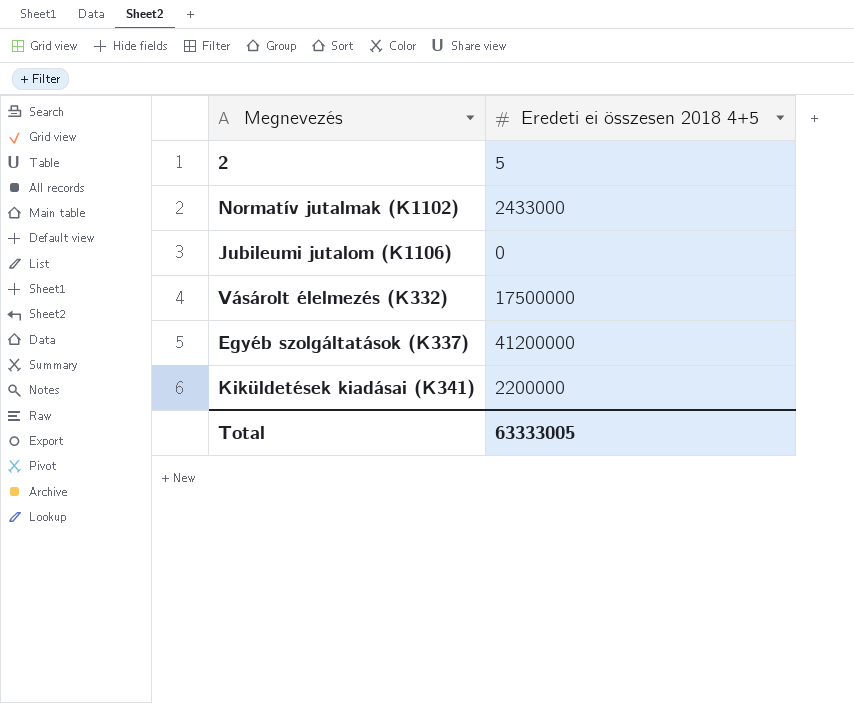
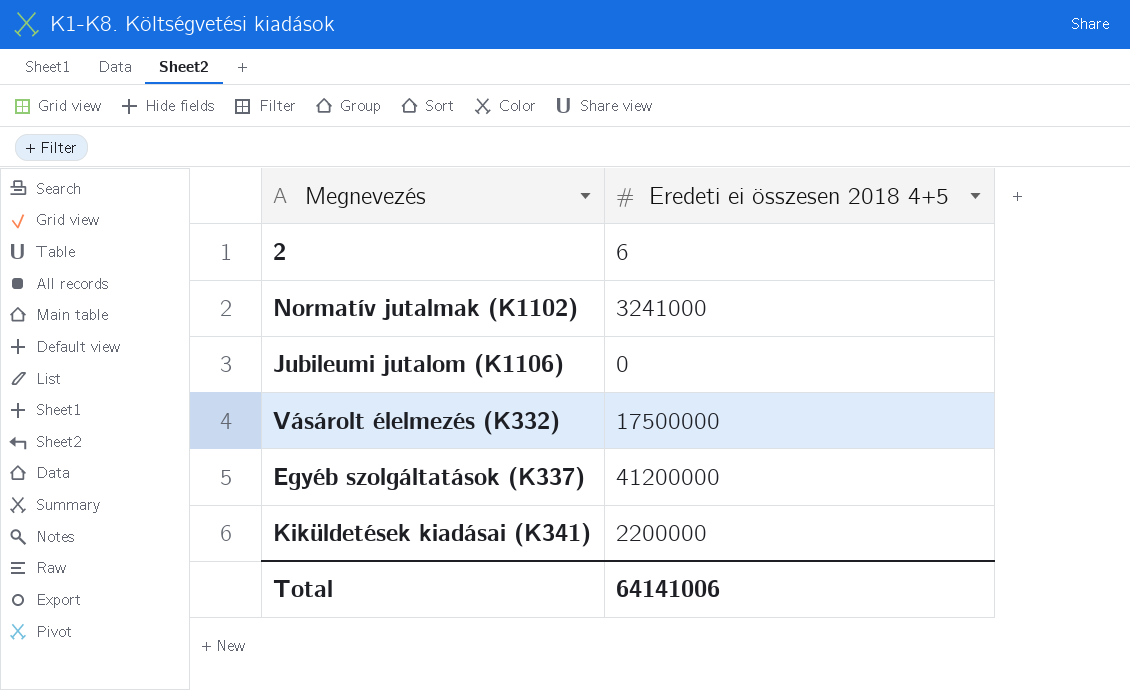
2 | Eredeti ei összesen 2018 4+5: 5 -> 6
Normatív jutalmak (K1102) | Eredeti ei összesen 2018 4+5: 2433000 -> 3241000
Total | Eredeti ei összesen 2018 4+5: 63333005 -> 64141006

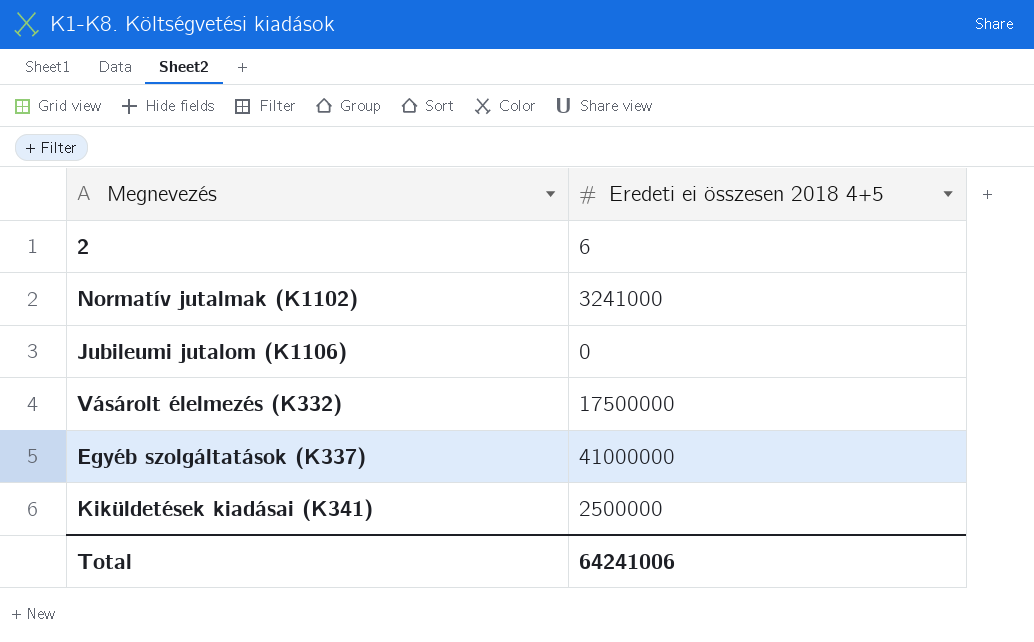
Egyéb szolgáltatások (K337) | Eredeti ei összesen 2018 4+5: 41200000 -> 41000000
Kiküldetések kiadásai (K341) | Eredeti ei összesen 2018 4+5: 2200000 -> 2500000
Total | Eredeti ei összesen 2018 4+5: 64141006 -> 64241006

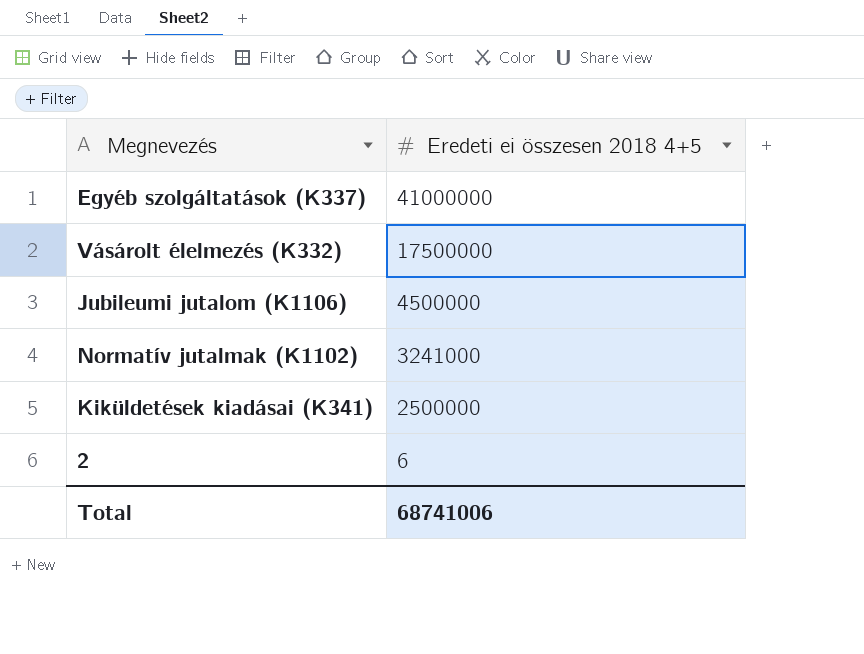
row order: none -> Eredeti ei összesen 2018 4+5 descending
Jubileumi jutalom (K1106) | Eredeti ei összesen 2018 4+5: 0 -> 4500000
Total | Eredeti ei összesen 2018 4+5: 64241006 -> 68741006

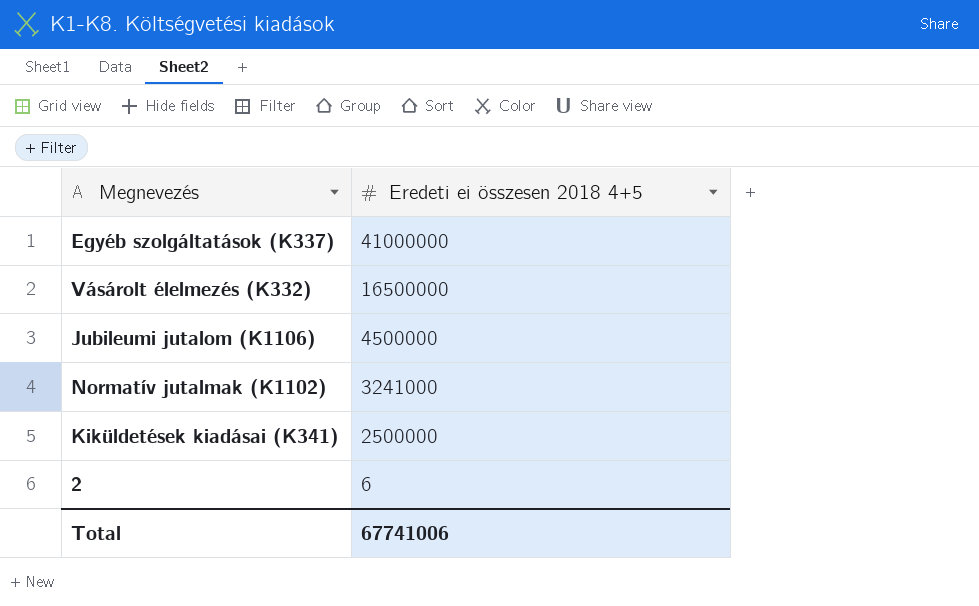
Vásárolt élelmezés (K332) | Eredeti ei összesen 2018 4+5: 17500000 -> 16500000
Total | Eredeti ei összesen 2018 4+5: 68741006 -> 67741006

